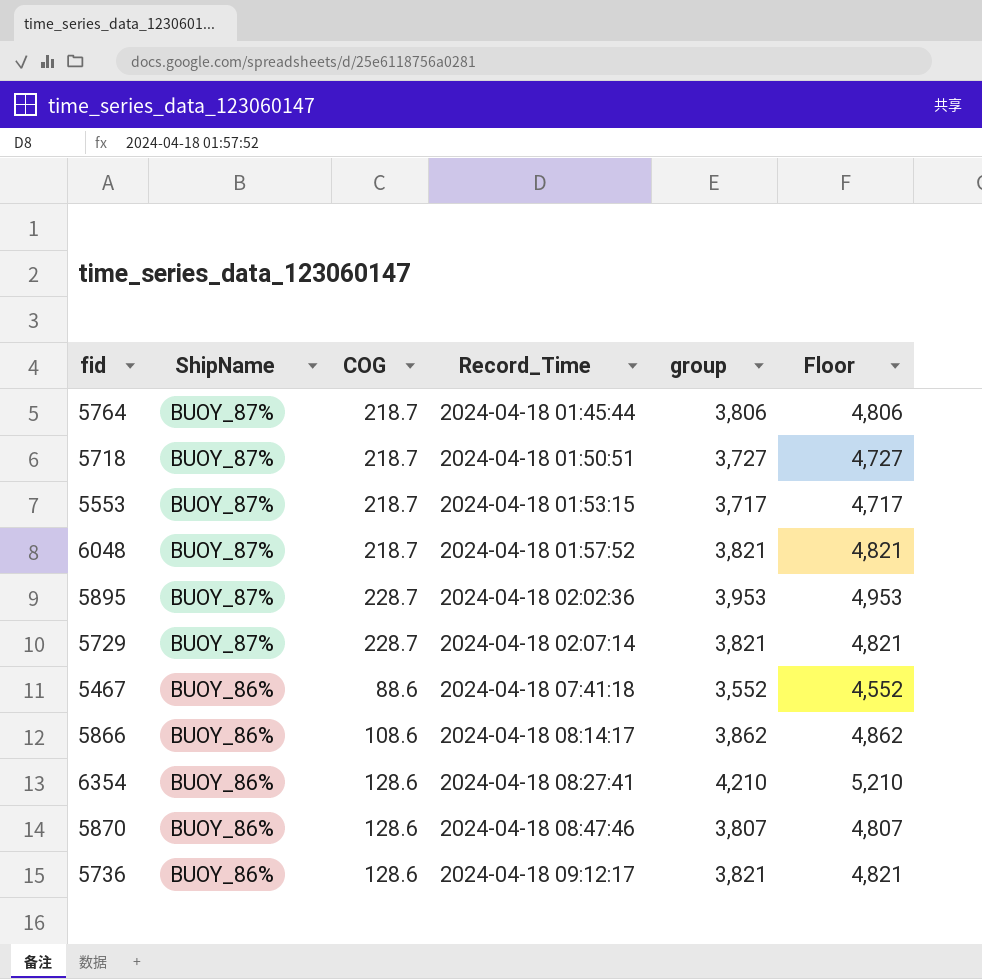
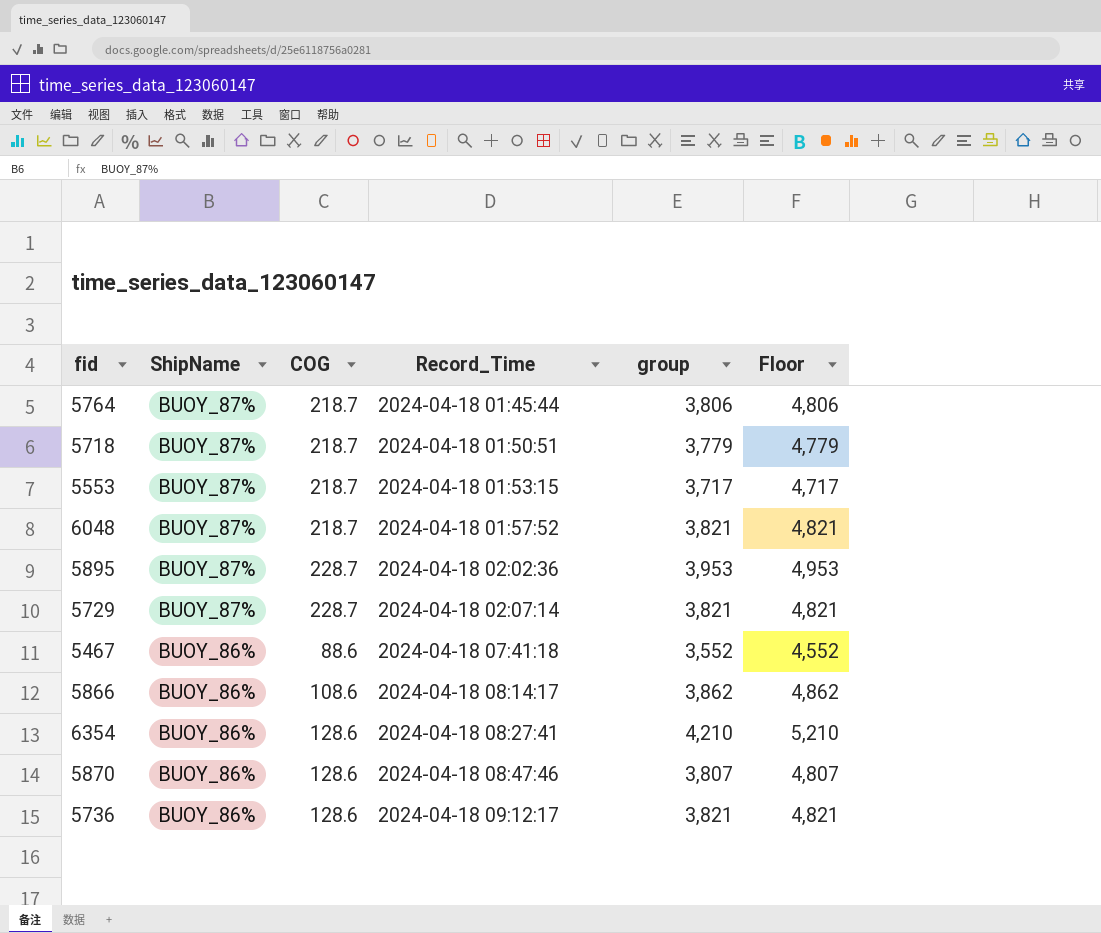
5718 | group: 3,727 -> 3,779
5718 | Floor: 4,727 -> 4,779

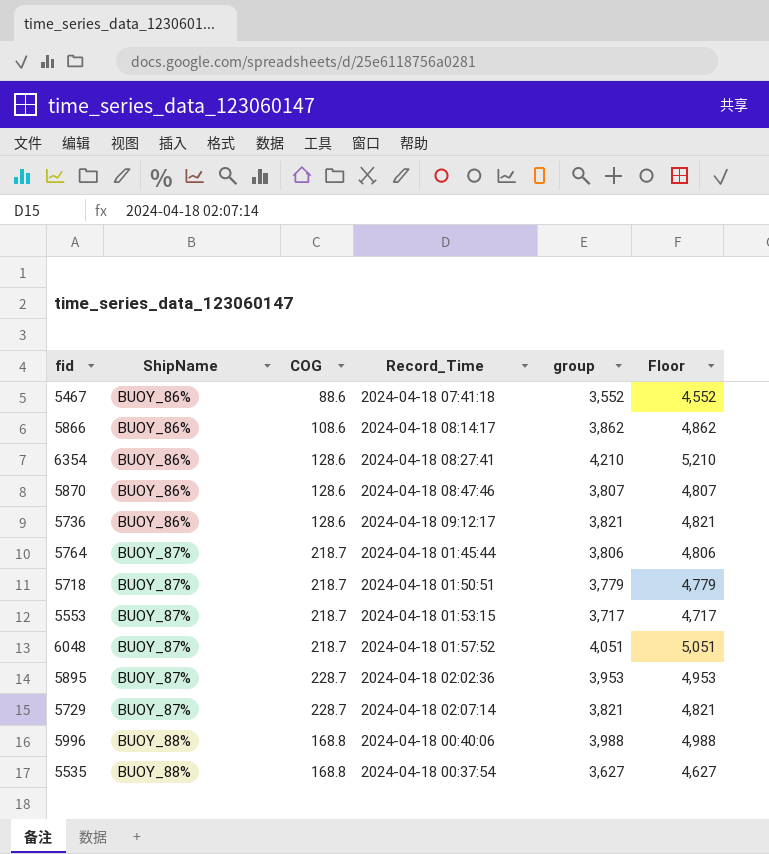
row order: ShipName descending -> ShipName ascending
6048 | group: 3,821 -> 4,051
6048 | Floor: 4,821 -> 5,051
row 5996: none -> BUOY_88% | 168.8 | 2024-04-18 00:40:06 | 3,988 | 4,988
row 5535: none -> BUOY_88% | 168.8 | 2024-04-18 00:37:54 | 3,627 | 4,627

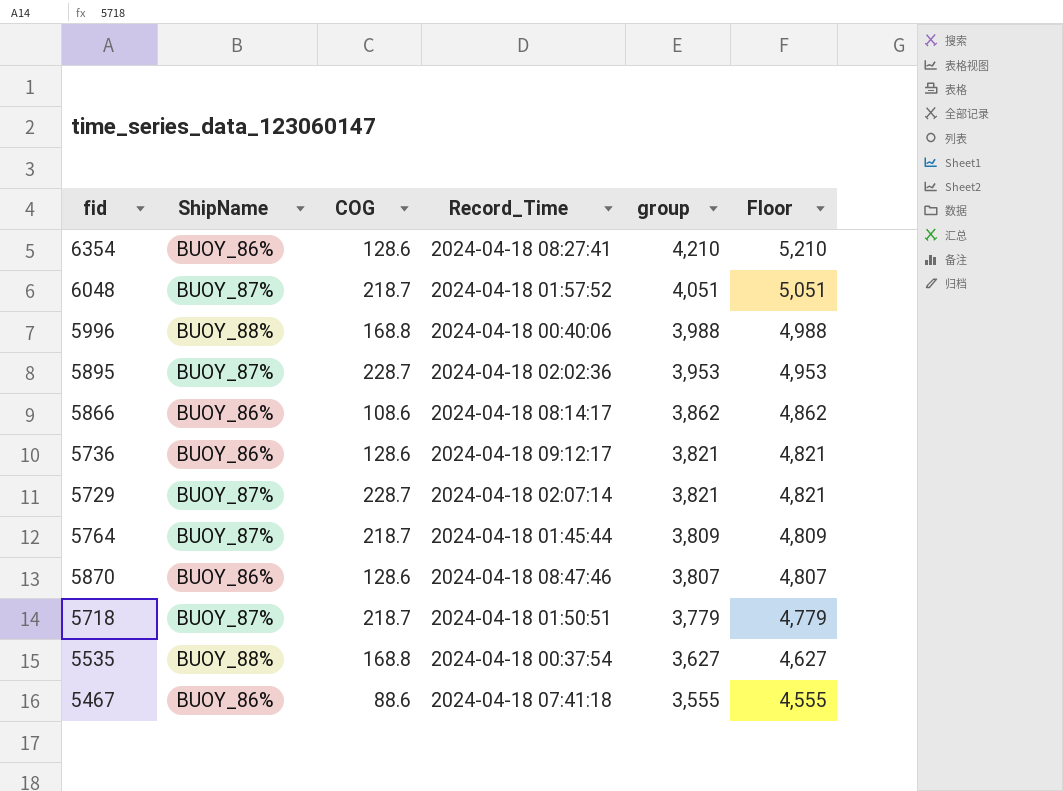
row order: ShipName ascending -> group descending
row 5553: BUOY_87% | 218.7 | 2024-04-18 01:53:15 | 3,717 | 4,717 -> none
5764 | group: 3,806 -> 3,809
5764 | Floor: 4,806 -> 4,809
5467 | group: 3,552 -> 3,555
5467 | Floor: 4,552 -> 4,555

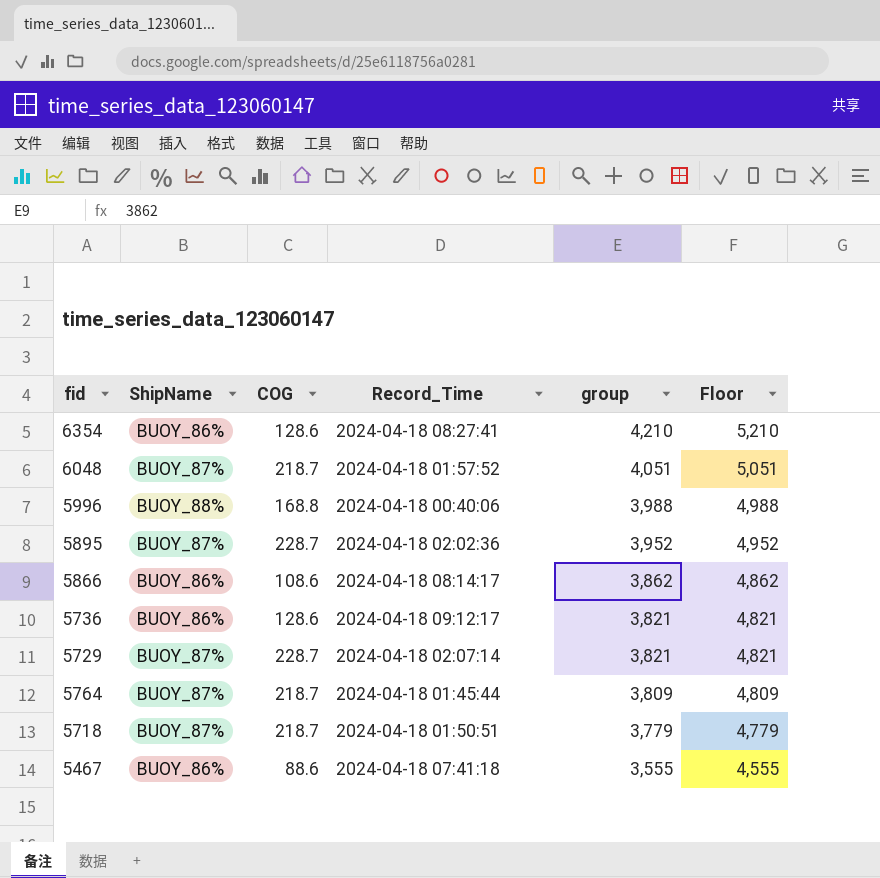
row 5870: BUOY_86% | 128.6 | 2024-04-18 08:47:46 | 3,807 | 4,807 -> none
row 5535: BUOY_88% | 168.8 | 2024-04-18 00:37:54 | 3,627 | 4,627 -> none
5895 | group: 3,953 -> 3,952
5895 | Floor: 4,953 -> 4,952

